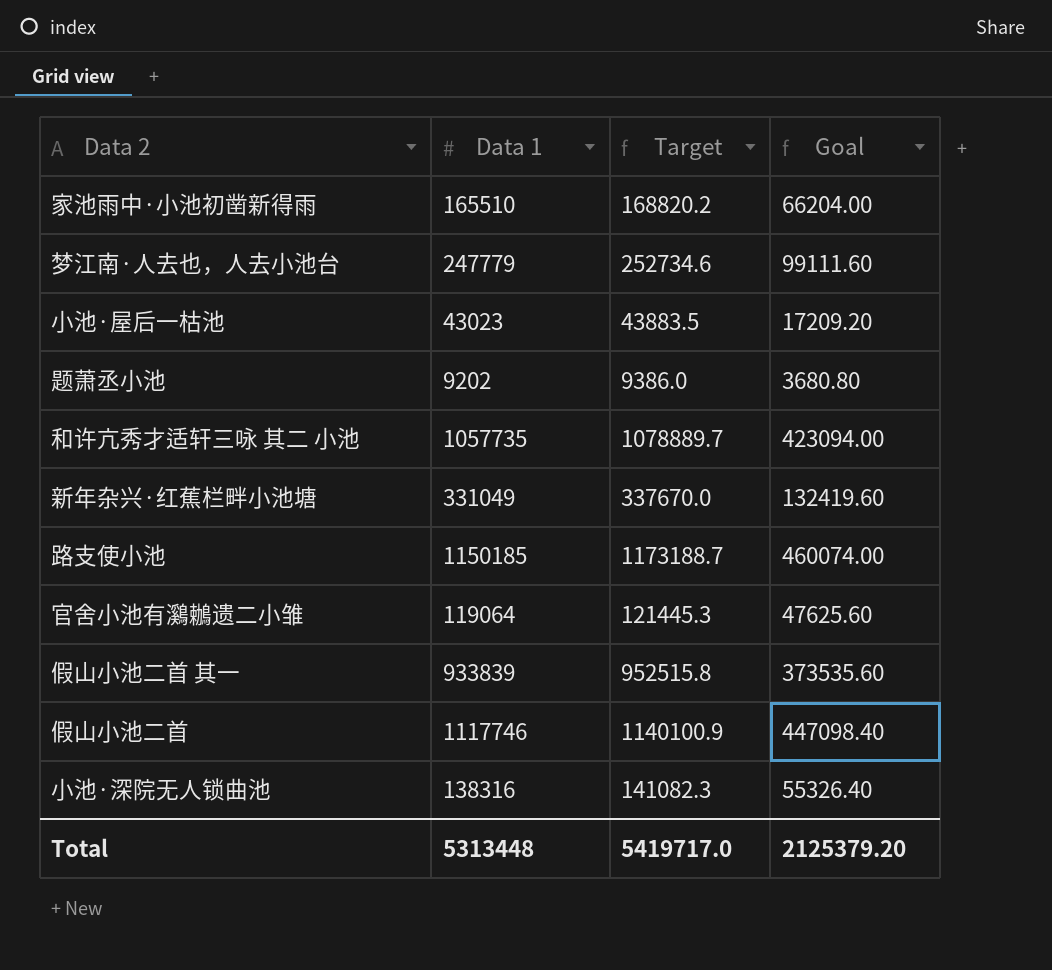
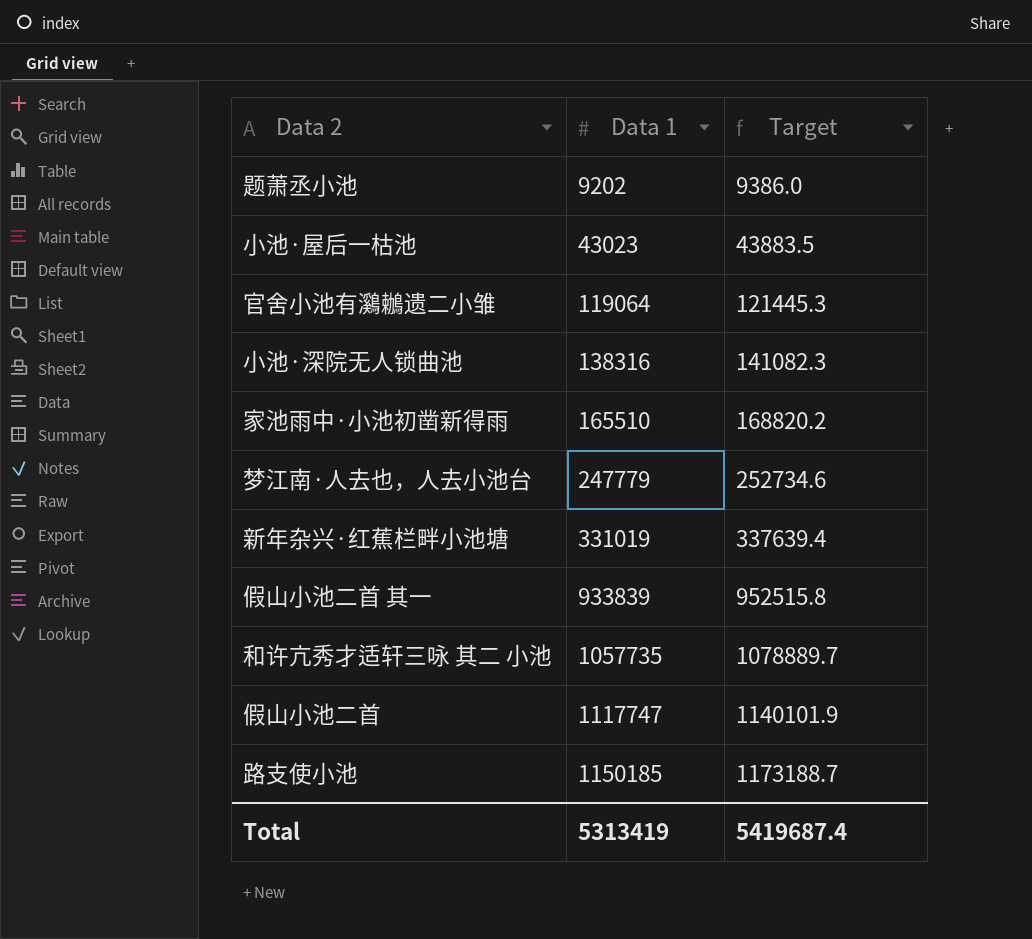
row order: none -> Data 1 ascending
column Goal | formula: [Data 1] * 0.4 -> none
新年杂兴·红蕉栏畔小池塘 | Data 1: 331049 -> 331019
新年杂兴·红蕉栏畔小池塘 | Target: 337670.0 -> 337639.4
假山小池二首 | Data 1: 1117746 -> 1117747
假山小池二首 | Target: 1140100.9 -> 1140101.9
Total | Data 1: 5313448 -> 5313419
Total | Target: 5419717.0 -> 5419687.4

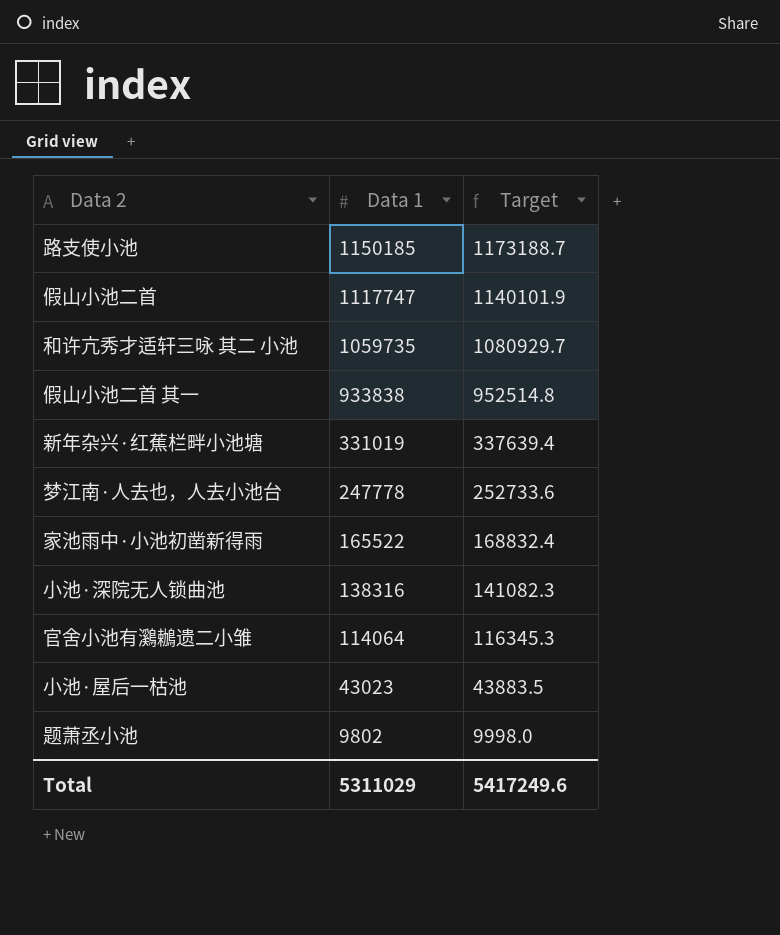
row order: Data 1 ascending -> Data 1 descending
和许亢秀才适轩三咏 其二 小池 | Data 1: 1057735 -> 1059735
和许亢秀才适轩三咏 其二 小池 | Target: 1078889.7 -> 1080929.7
假山小池二首 其一 | Data 1: 933839 -> 933838
假山小池二首 其一 | Target: 952515.8 -> 952514.8
梦江南·人去也，人去小池台 | Data 1: 247779 -> 247778
梦江南·人去也，人去小池台 | Target: 252734.6 -> 252733.6
家池雨中·小池初凿新得雨 | Data 1: 165510 -> 165522
家池雨中·小池初凿新得雨 | Target: 168820.2 -> 168832.4
官舍小池有鸂鶒遗二小雏 | Data 1: 119064 -> 114064
官舍小池有鸂鶒遗二小雏 | Target: 121445.3 -> 116345.3
题萧丞小池 | Data 1: 9202 -> 9802
题萧丞小池 | Target: 9386.0 -> 9998.0
Total | Data 1: 5313419 -> 5311029
Total | Target: 5419687.4 -> 5417249.6

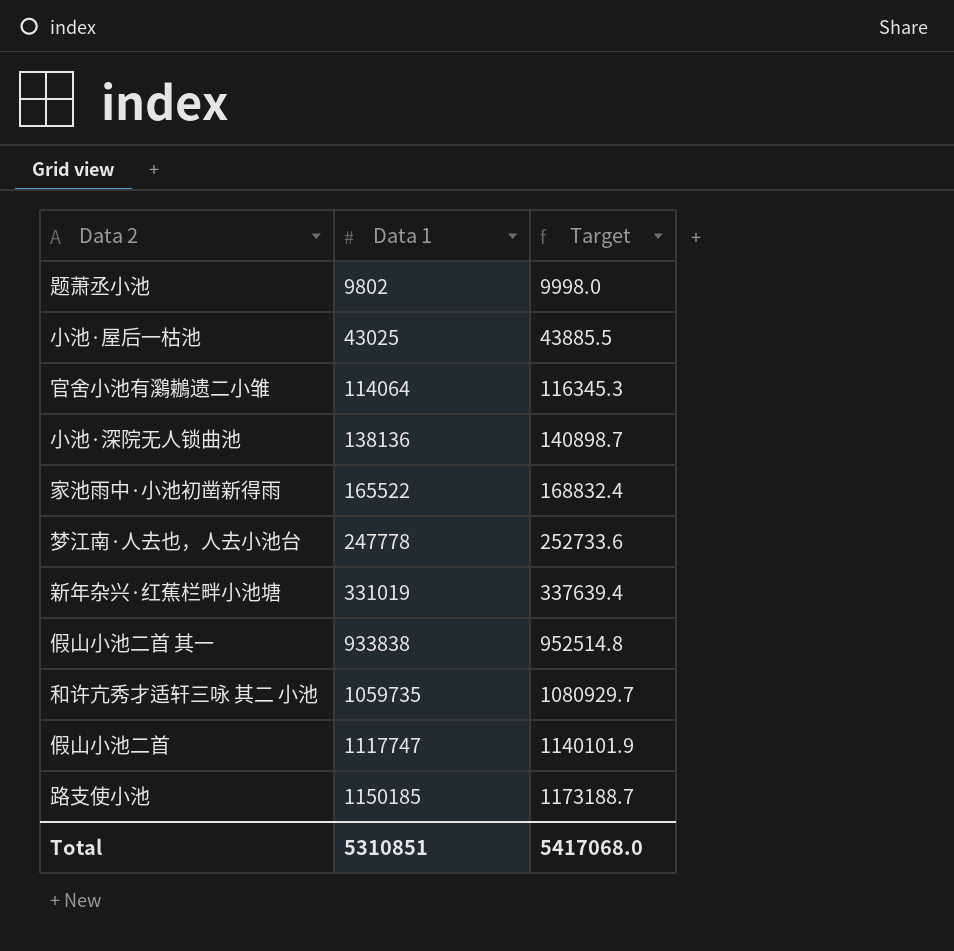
row order: Data 1 descending -> Data 1 ascending
小池·屋后一枯池 | Data 1: 43023 -> 43025
小池·屋后一枯池 | Target: 43883.5 -> 43885.5
小池·深院无人锁曲池 | Data 1: 138316 -> 138136
小池·深院无人锁曲池 | Target: 141082.3 -> 140898.7
Total | Data 1: 5311029 -> 5310851
Total | Target: 5417249.6 -> 5417068.0

